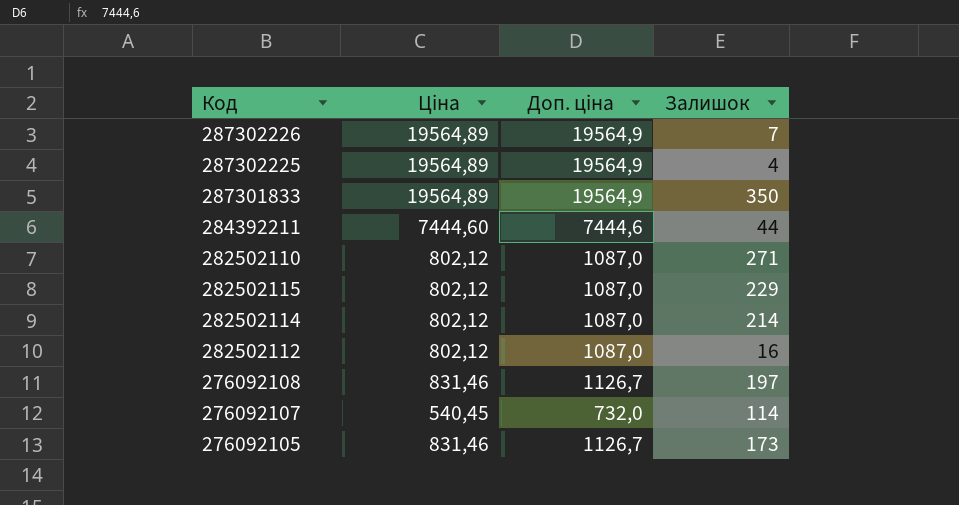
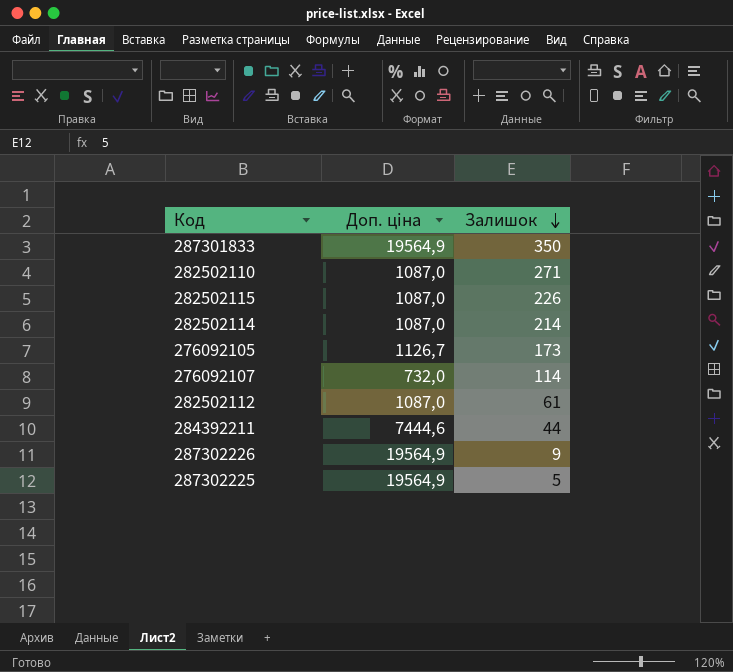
row order: none -> Залишок descending
column Ціна | position: 2 -> none
row 276092108: 831,46 | 1126,7 | 197 -> none
282502115 | Залишок: 229 -> 226
282502112 | Залишок: 16 -> 61
287302226 | Залишок: 7 -> 9
287302225 | Залишок: 4 -> 5

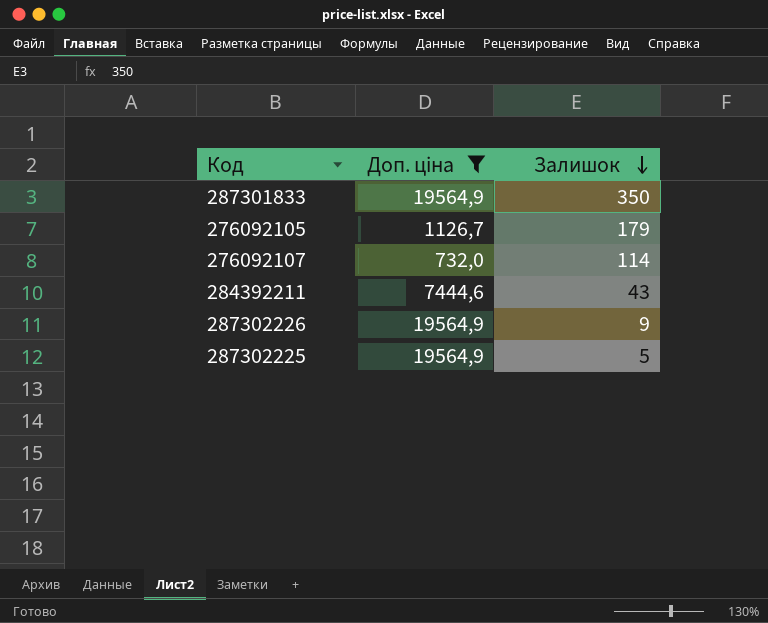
filter: none -> Доп. ціна != 1087,0
276092105 | Залишок: 173 -> 179
284392211 | Залишок: 44 -> 43

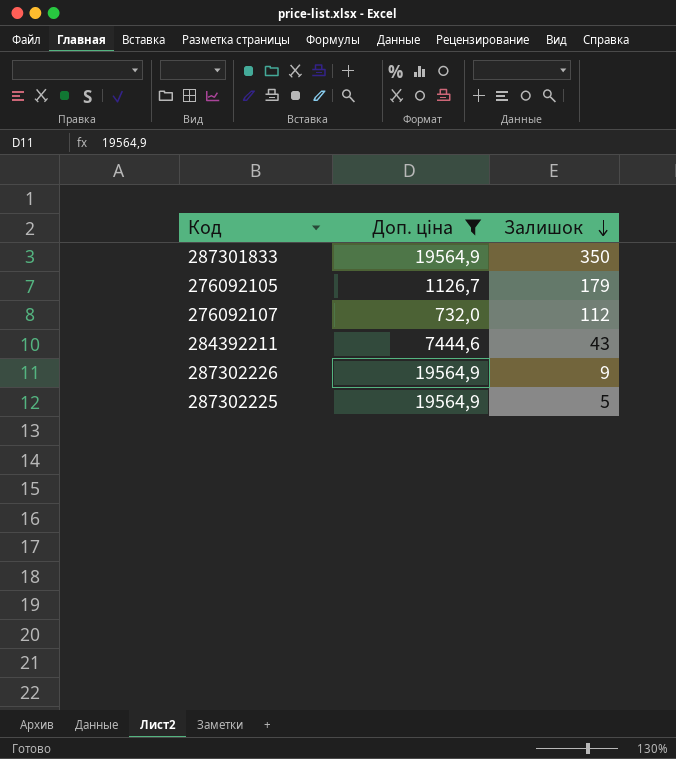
276092107 | Залишок: 114 -> 112

